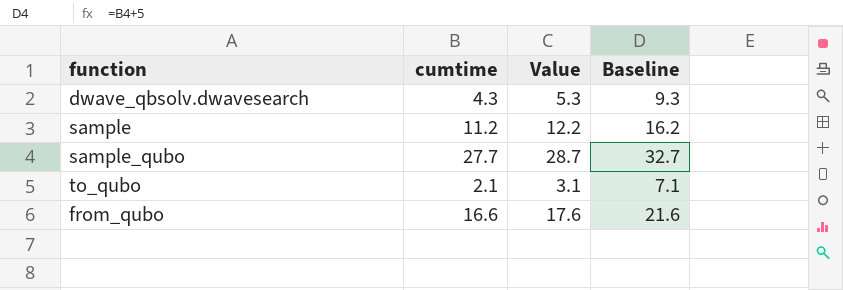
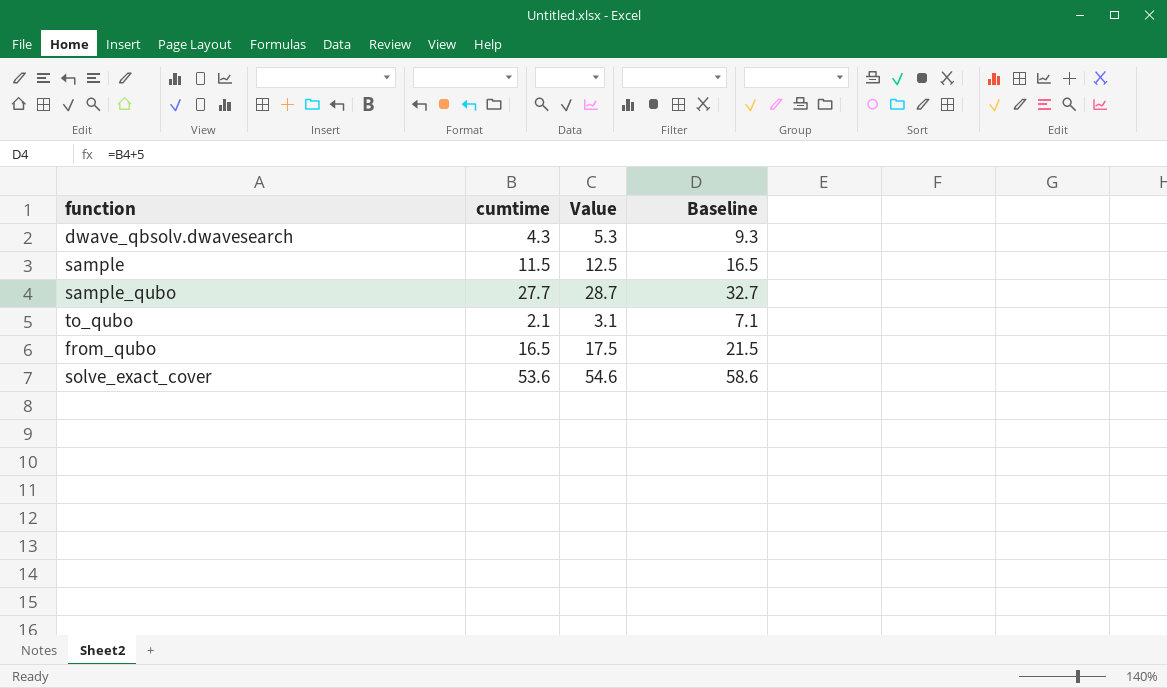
sample | cumtime: 11.2 -> 11.5
sample | Value: 12.2 -> 12.5
sample | Baseline: 16.2 -> 16.5
from_qubo | cumtime: 16.6 -> 16.5
from_qubo | Value: 17.6 -> 17.5
from_qubo | Baseline: 21.6 -> 21.5
row solve_exact_cover: none -> 53.6 | 54.6 | 58.6

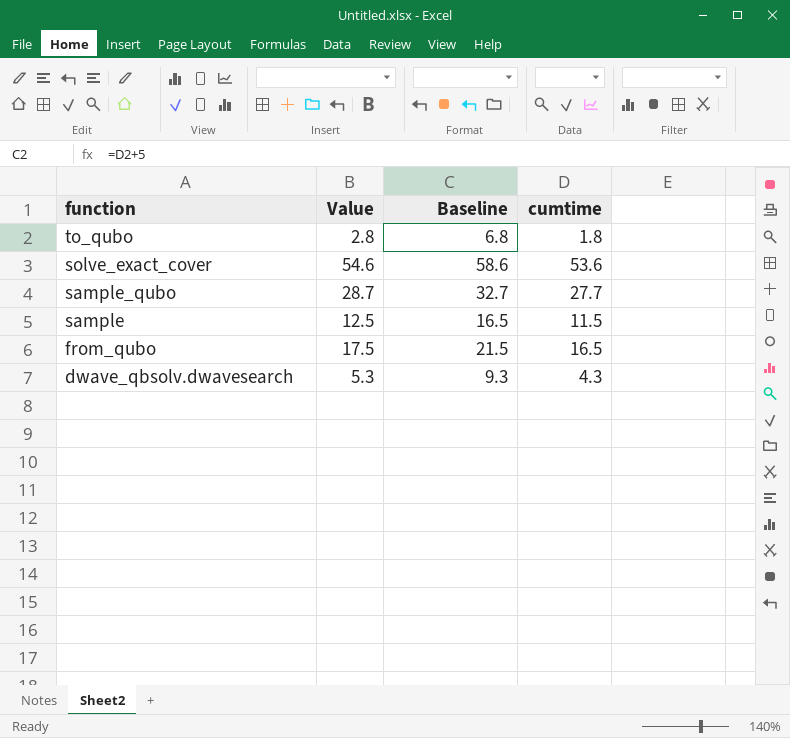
row order: none -> function descending
column cumtime | position: 2 -> 4
to_qubo | Value: 3.1 -> 2.8
to_qubo | Baseline: 7.1 -> 6.8
to_qubo | cumtime: 2.1 -> 1.8

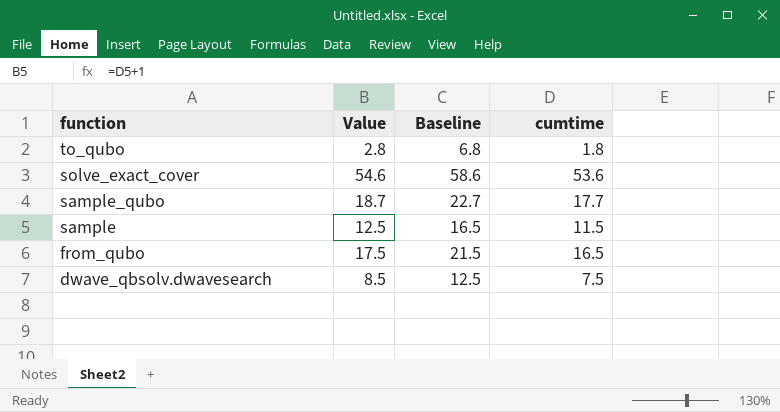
sample_qubo | Value: 28.7 -> 18.7
sample_qubo | Baseline: 32.7 -> 22.7
sample_qubo | cumtime: 27.7 -> 17.7
dwave_qbsolv.dwavesearch | Value: 5.3 -> 8.5
dwave_qbsolv.dwavesearch | Baseline: 9.3 -> 12.5
dwave_qbsolv.dwavesearch | cumtime: 4.3 -> 7.5

